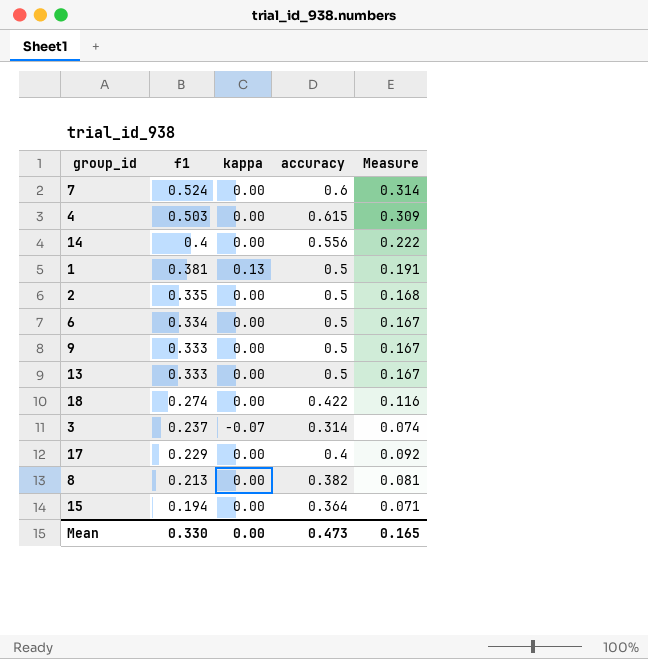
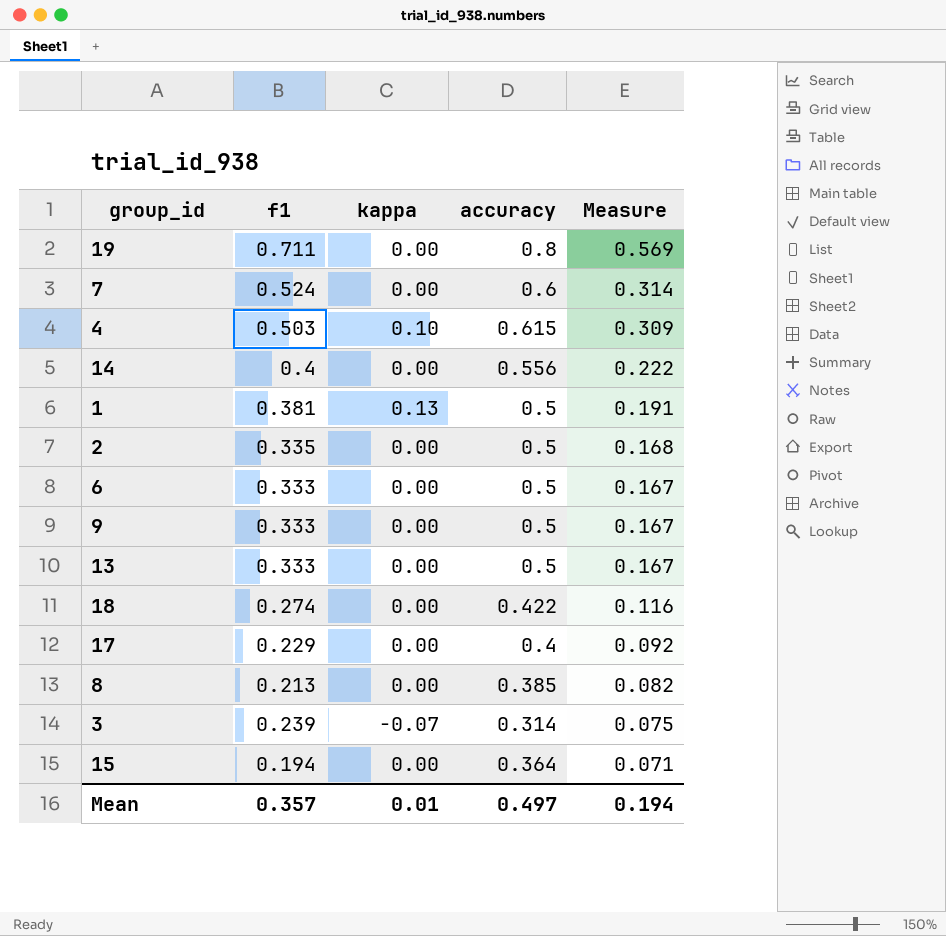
row order: f1 descending -> Measure descending
row 19: none -> 0.711 | 0.00 | 0.8 | 0.569
4 | kappa: 0.00 -> 0.10
6 | f1: 0.334 -> 0.333
8 | accuracy: 0.382 -> 0.385
8 | Measure: 0.081 -> 0.082
3 | f1: 0.237 -> 0.239
3 | Measure: 0.074 -> 0.075
Mean | f1: 0.330 -> 0.357
Mean | kappa: 0.00 -> 0.01
Mean | accuracy: 0.473 -> 0.497
Mean | Measure: 0.165 -> 0.194

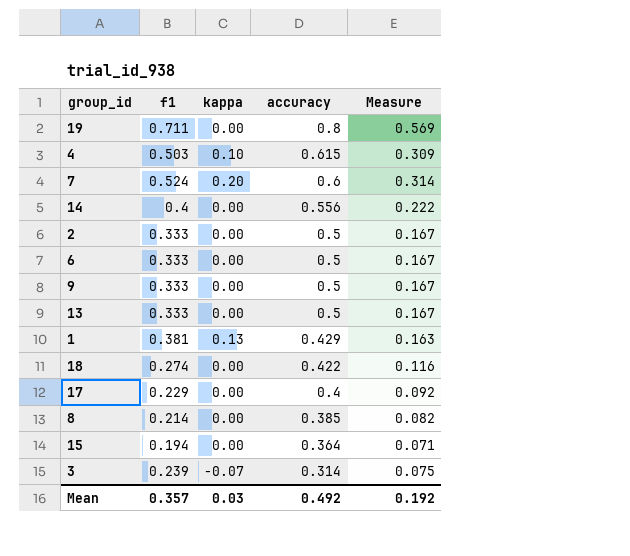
row order: Measure descending -> accuracy descending
7 | kappa: 0.00 -> 0.20
2 | f1: 0.335 -> 0.333
2 | Measure: 0.168 -> 0.167
1 | accuracy: 0.5 -> 0.429
1 | Measure: 0.191 -> 0.163
8 | f1: 0.213 -> 0.214
Mean | kappa: 0.01 -> 0.03
Mean | accuracy: 0.497 -> 0.492
Mean | Measure: 0.194 -> 0.192

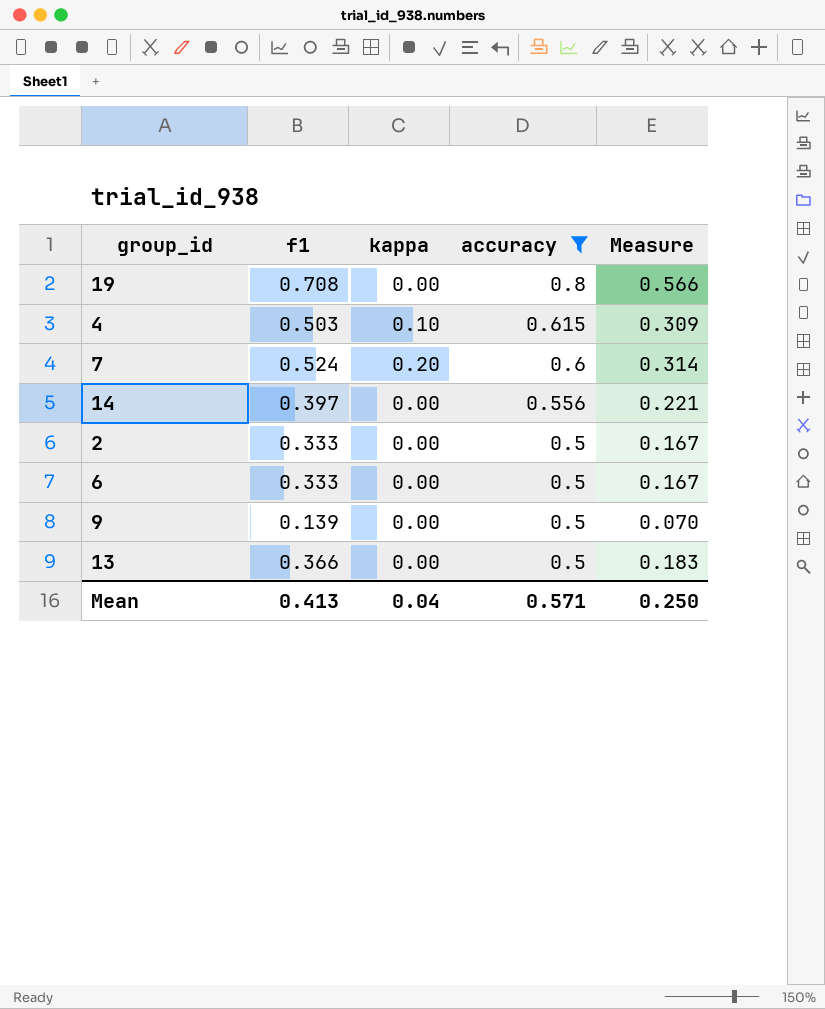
filter: none -> accuracy >= 0.5
19 | f1: 0.711 -> 0.708
19 | Measure: 0.569 -> 0.566
14 | f1: 0.4 -> 0.397
14 | Measure: 0.222 -> 0.221
9 | f1: 0.333 -> 0.139
9 | Measure: 0.167 -> 0.070
13 | f1: 0.333 -> 0.366
13 | Measure: 0.167 -> 0.183
Mean | f1: 0.357 -> 0.413
Mean | kappa: 0.03 -> 0.04
Mean | accuracy: 0.492 -> 0.571
Mean | Measure: 0.192 -> 0.250

